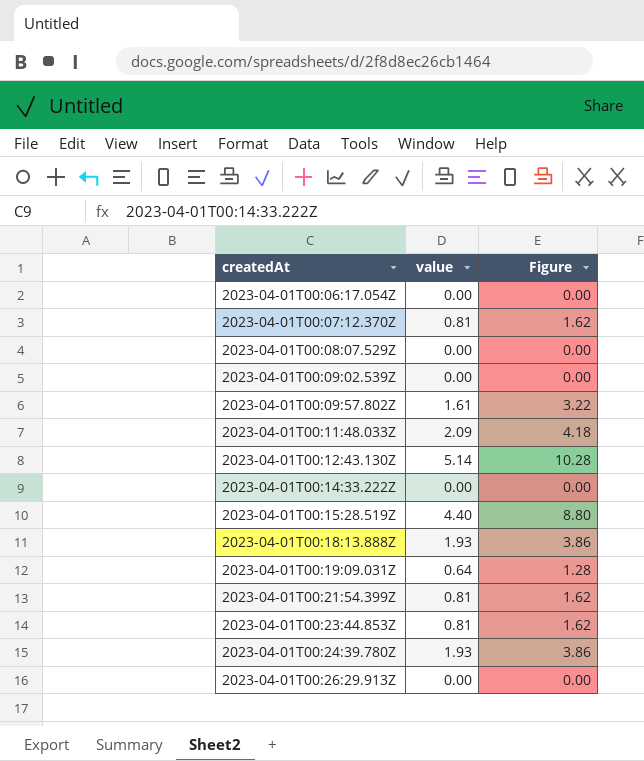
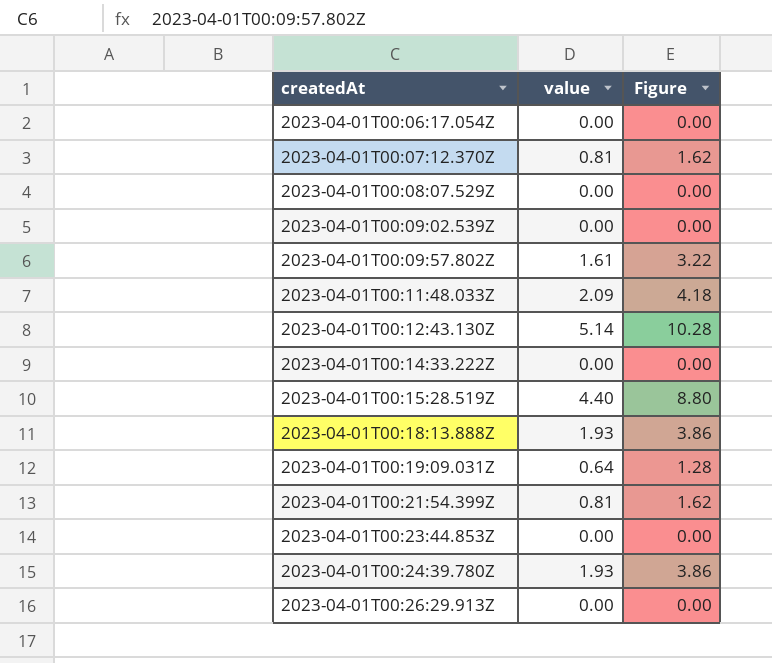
2023-04-01T00:23:44.853Z | value: 0.81 -> 0.00
2023-04-01T00:23:44.853Z | Figure: 1.62 -> 0.00

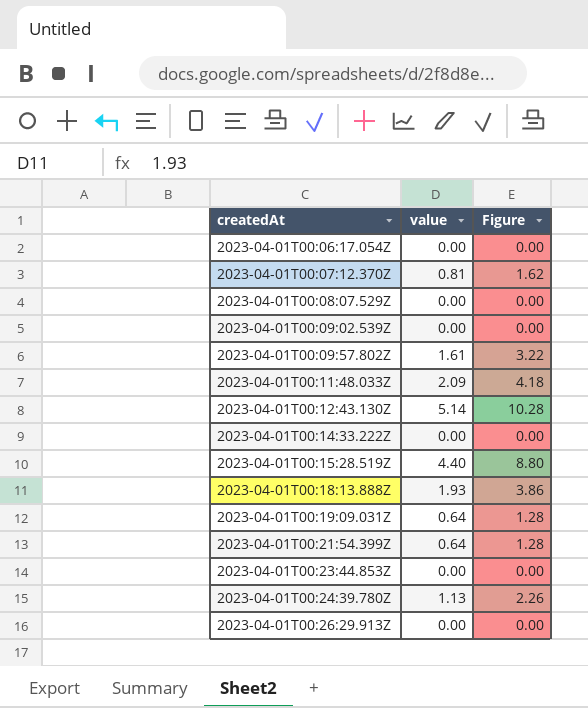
2023-04-01T00:21:54.399Z | value: 0.81 -> 0.64
2023-04-01T00:21:54.399Z | Figure: 1.62 -> 1.28
2023-04-01T00:24:39.780Z | value: 1.93 -> 1.13
2023-04-01T00:24:39.780Z | Figure: 3.86 -> 2.26

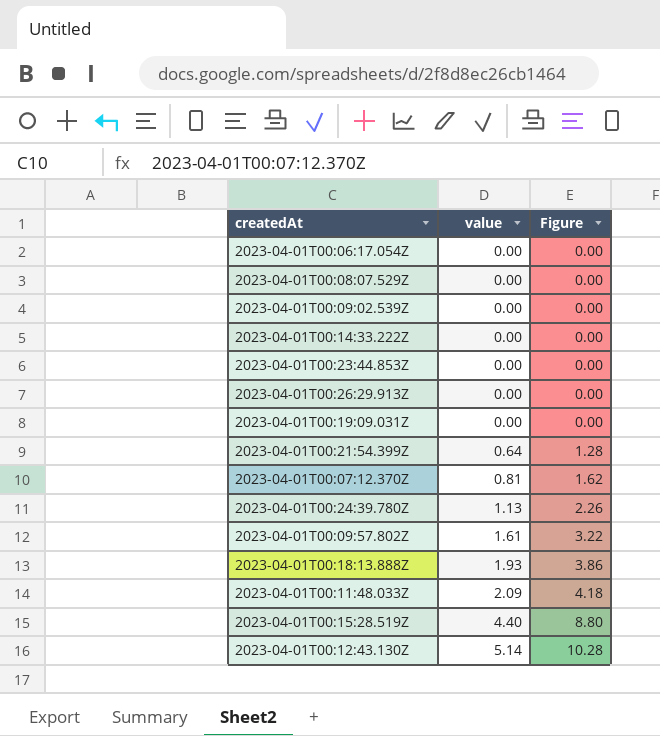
row order: createdAt ascending -> value ascending
2023-04-01T00:19:09.031Z | value: 0.64 -> 0.00
2023-04-01T00:19:09.031Z | Figure: 1.28 -> 0.00

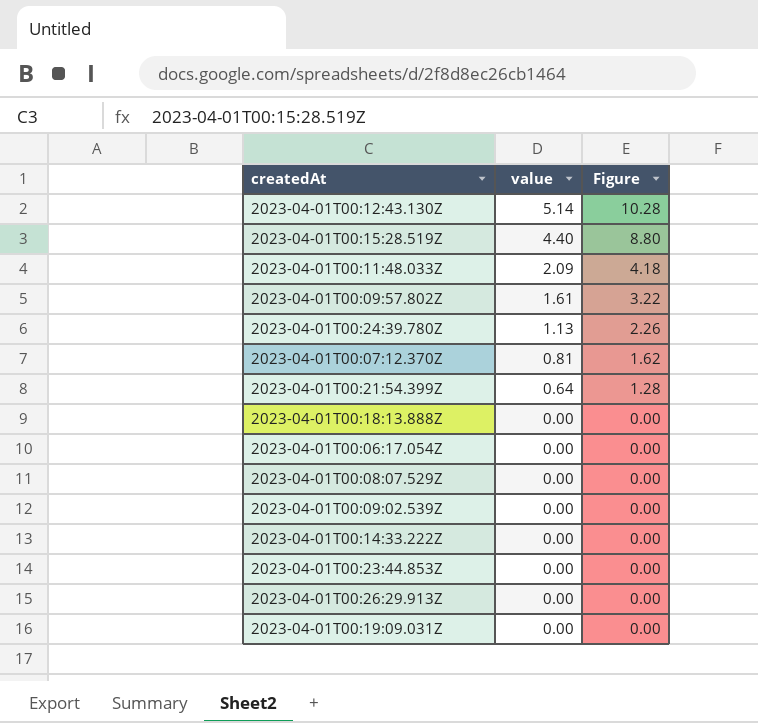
row order: value ascending -> value descending
2023-04-01T00:18:13.888Z | value: 1.93 -> 0.00
2023-04-01T00:18:13.888Z | Figure: 3.86 -> 0.00

